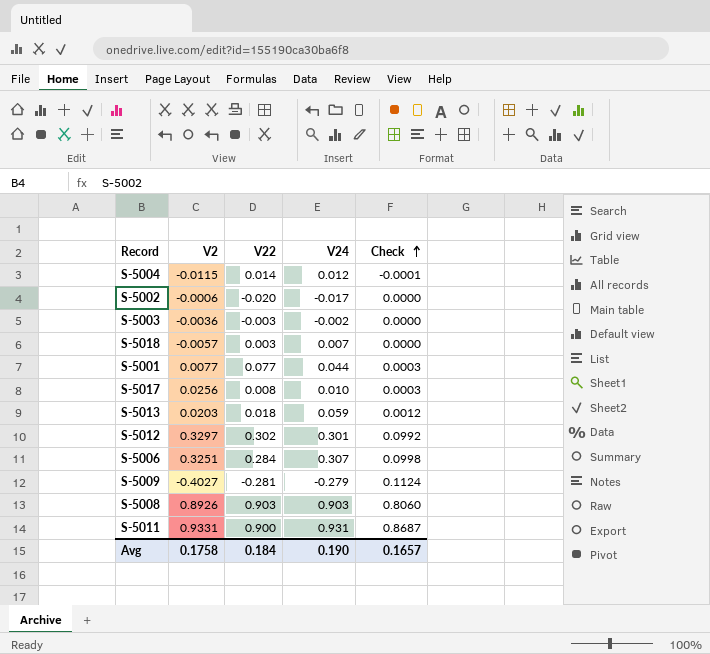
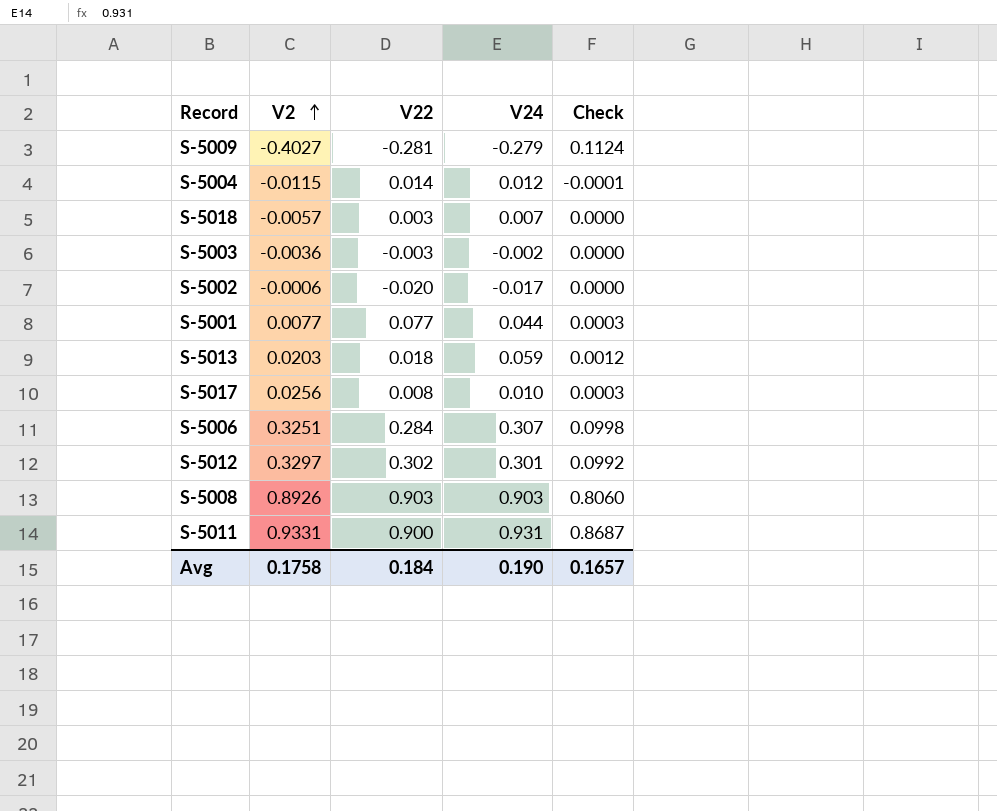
row order: Check ascending -> V2 ascending

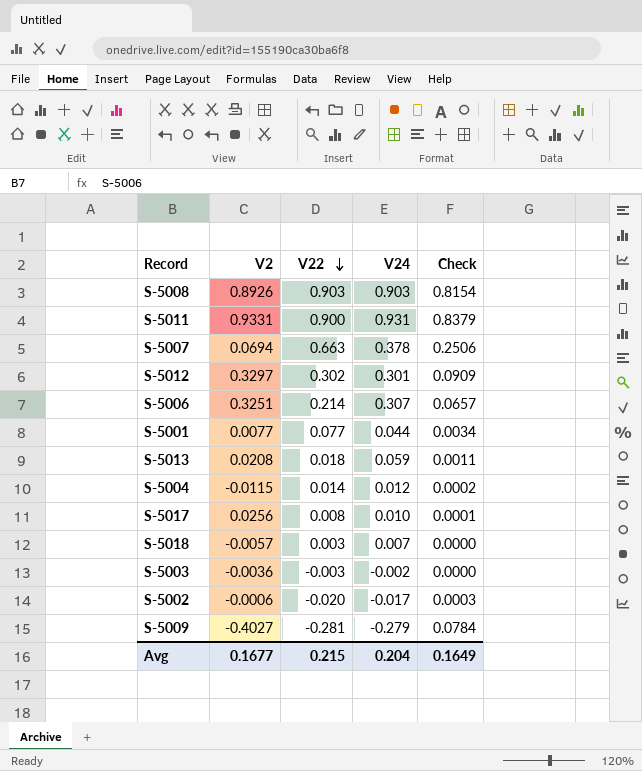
row order: V2 ascending -> V22 descending
column Check | formula: [V2] * [V24] -> [V22] * [V24]
row S-5007: none -> 0.0694 | 0.663 | 0.378 | 0.2506
S-5006 | V22: 0.284 -> 0.214
S-5013 | V2: 0.0203 -> 0.0208
Avg | V2: 0.1758 -> 0.1677
Avg | V22: 0.184 -> 0.215
Avg | V24: 0.190 -> 0.204
Avg | Check: 0.1657 -> 0.1649

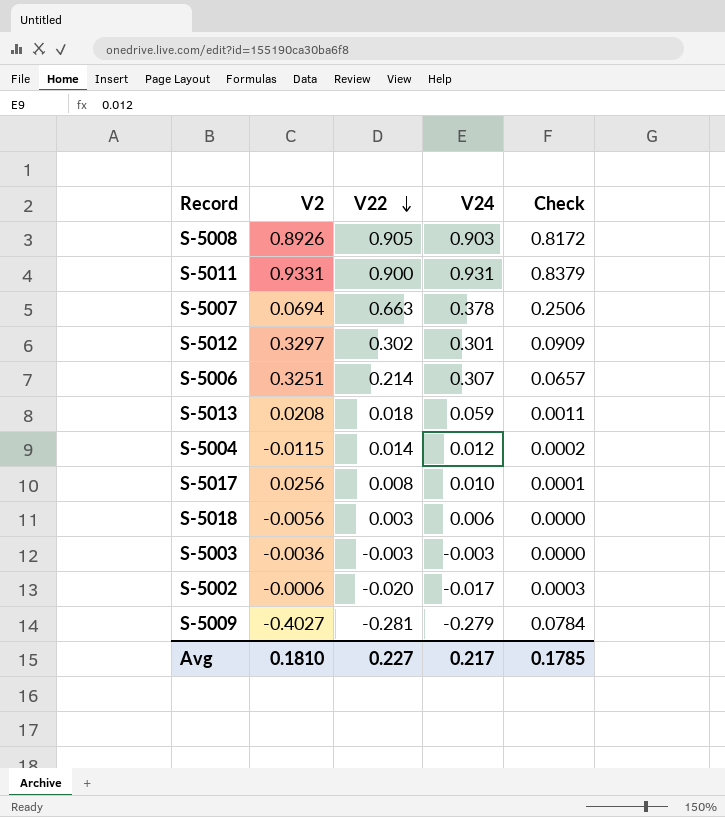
row S-5001: 0.0077 | 0.077 | 0.044 | 0.0034 -> none
S-5008 | V22: 0.903 -> 0.905
S-5008 | Check: 0.8154 -> 0.8172
S-5018 | V2: -0.0057 -> -0.0056
S-5018 | V24: 0.007 -> 0.006
S-5003 | V24: -0.002 -> -0.003
Avg | V2: 0.1677 -> 0.1810
Avg | V22: 0.215 -> 0.227
Avg | V24: 0.204 -> 0.217
Avg | Check: 0.1649 -> 0.1785

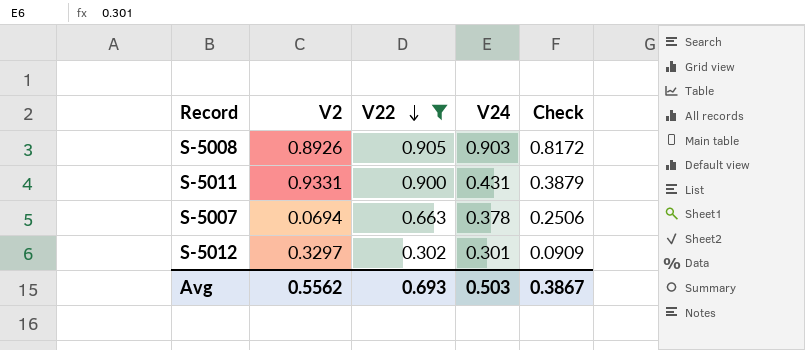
filter: none -> V22 >= 0.302
S-5011 | V24: 0.931 -> 0.431
S-5011 | Check: 0.8379 -> 0.3879
Avg | V2: 0.1810 -> 0.5562
Avg | V22: 0.227 -> 0.693
Avg | V24: 0.217 -> 0.503
Avg | Check: 0.1785 -> 0.3867

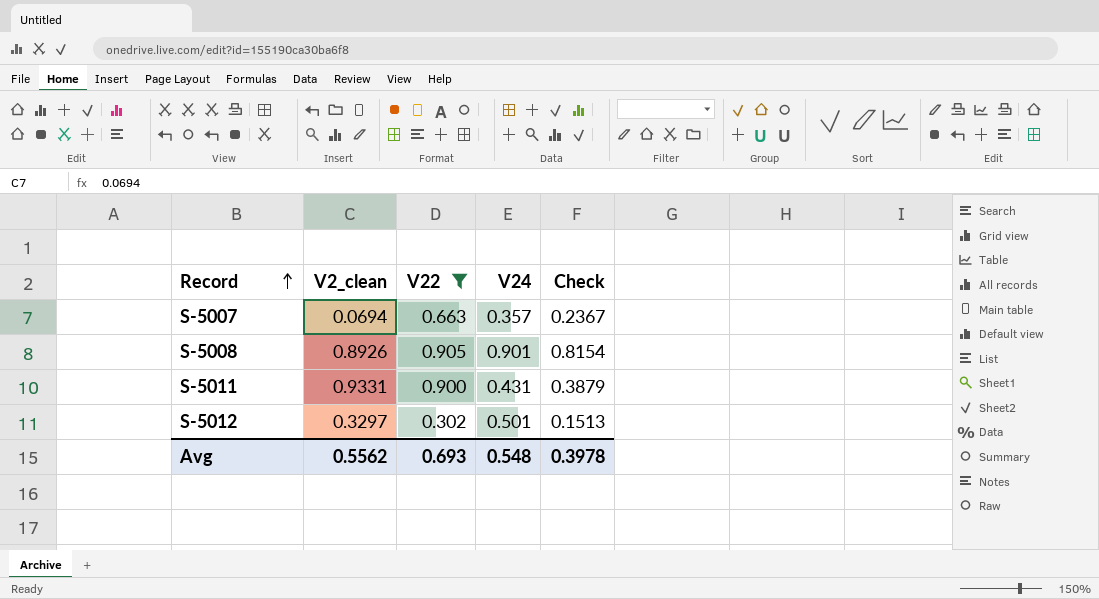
row order: V22 descending -> Record ascending
column name: V2 -> V2_clean
S-5007 | V24: 0.378 -> 0.357
S-5007 | Check: 0.2506 -> 0.2367
S-5008 | V24: 0.903 -> 0.901
S-5008 | Check: 0.8172 -> 0.8154
S-5012 | V24: 0.301 -> 0.501
S-5012 | Check: 0.0909 -> 0.1513
Avg | V24: 0.503 -> 0.548
Avg | Check: 0.3867 -> 0.3978

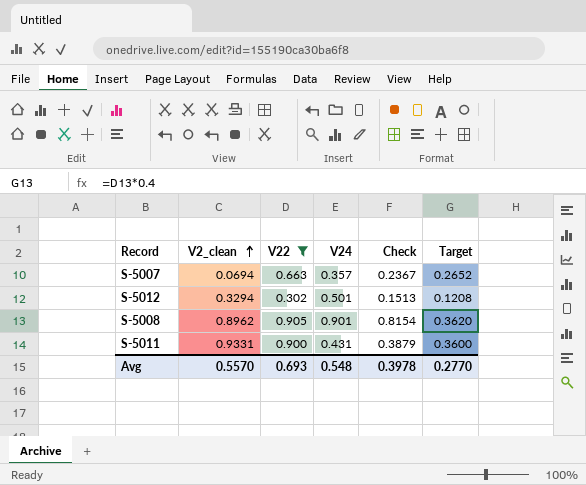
row order: Record ascending -> V2_clean ascending
column Target | formula: none -> [V22] * 0.4
S-5012 | V2_clean: 0.3297 -> 0.3294
S-5008 | V2_clean: 0.8926 -> 0.8962
Avg | V2_clean: 0.5562 -> 0.5570

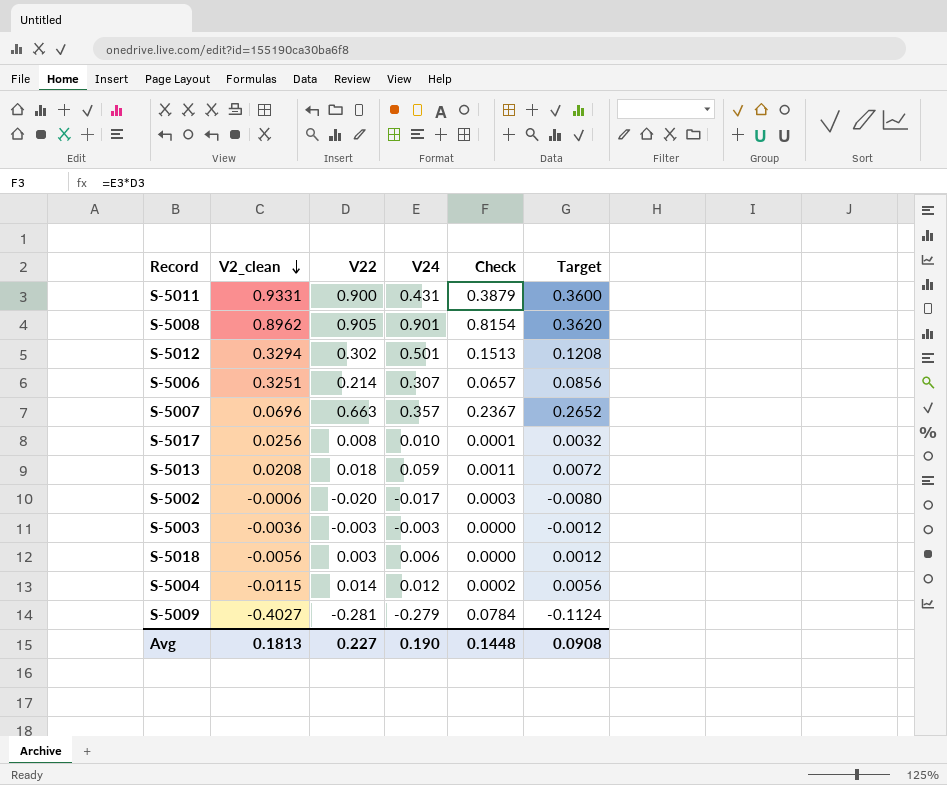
filter: V22 >= 0.302 -> none
row order: V2_clean ascending -> V2_clean descending
S-5007 | V2_clean: 0.0694 -> 0.0696
Avg | V2_clean: 0.5570 -> 0.1813
Avg | V22: 0.693 -> 0.227
Avg | V24: 0.548 -> 0.190
Avg | Check: 0.3978 -> 0.1448
Avg | Target: 0.2770 -> 0.0908

